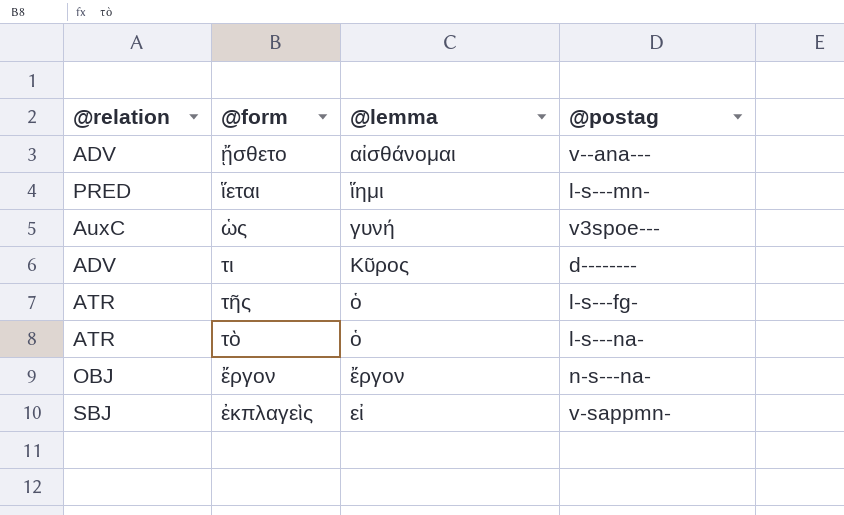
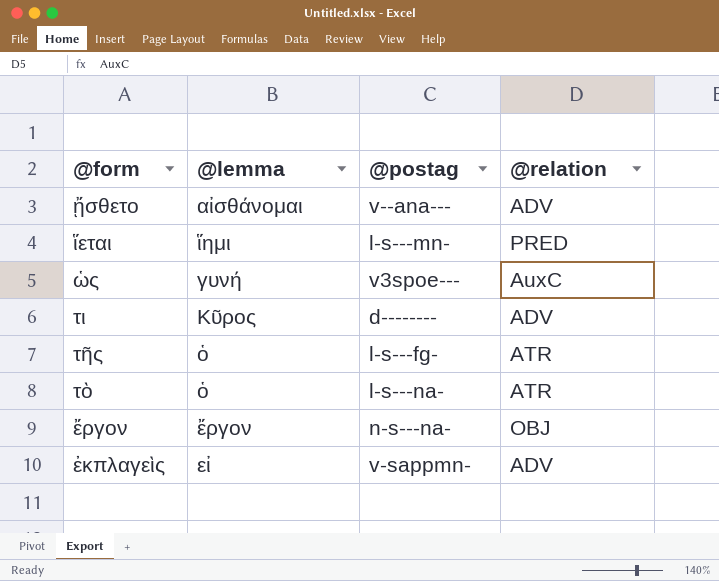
column @relation | position: 1 -> 4
ἐκπλαγεὶς | @relation: SBJ -> ADV

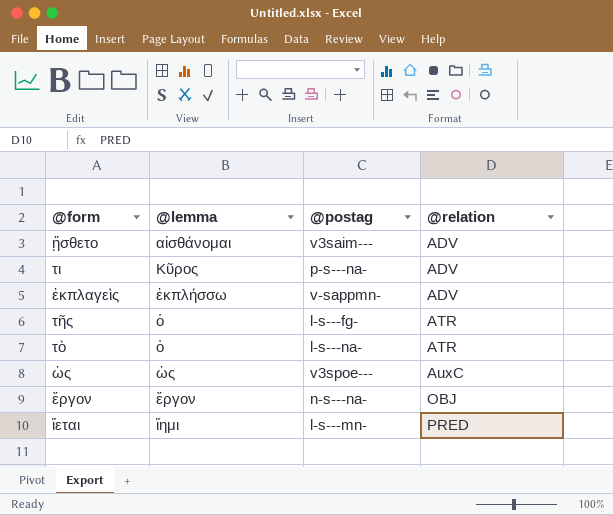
row order: none -> @relation ascending
ᾔσθετο | @postag: v--ana--- -> v3saim---
τι | @postag: d-------- -> p-s---na-
ἐκπλαγεὶς | @lemma: εἰ -> ἐκπλήσσω
ὡς | @lemma: γυνή -> ὡς

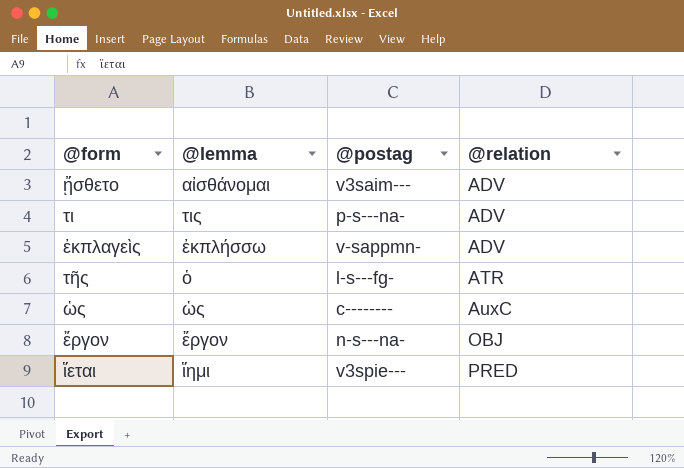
row τὸ: ὁ | l-s---na- | ATR -> none
τι | @lemma: Κῦρος -> τις
ὡς | @postag: v3spoe--- -> c--------
ἵεται | @postag: l-s---mn- -> v3spie---

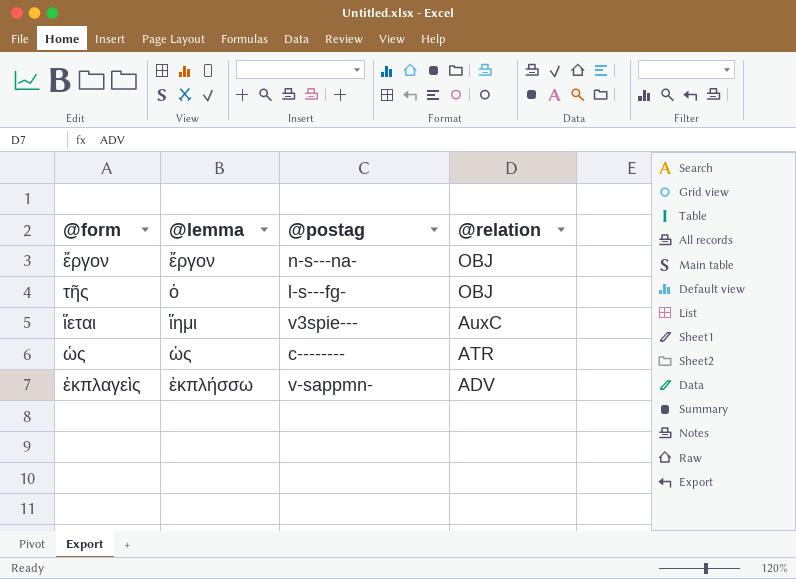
row order: @relation ascending -> @relation descending
row ᾔσθετο: αἰσθάνομαι | v3saim--- | ADV -> none
row τι: τις | p-s---na- | ADV -> none
τῆς | @relation: ATR -> OBJ
ἵεται | @relation: PRED -> AuxC
ὡς | @relation: AuxC -> ATR

